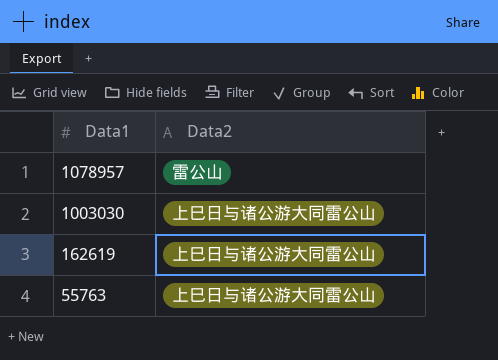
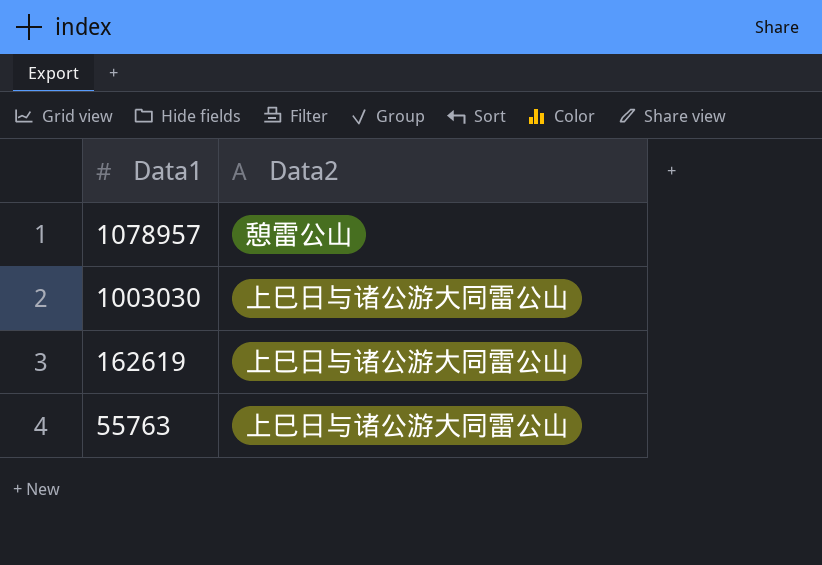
1078957 | Data2: 雷公山 -> 憩雷公山

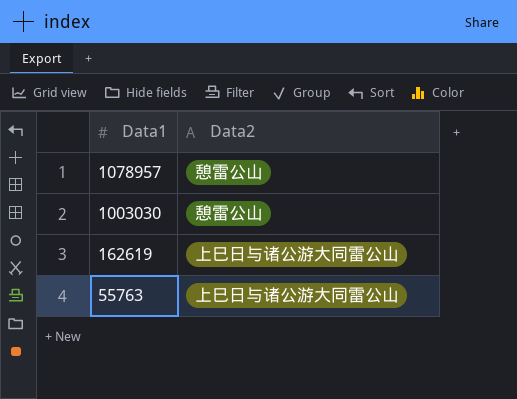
1003030 | Data2: 上巳日与诸公游大同雷公山 -> 憩雷公山

